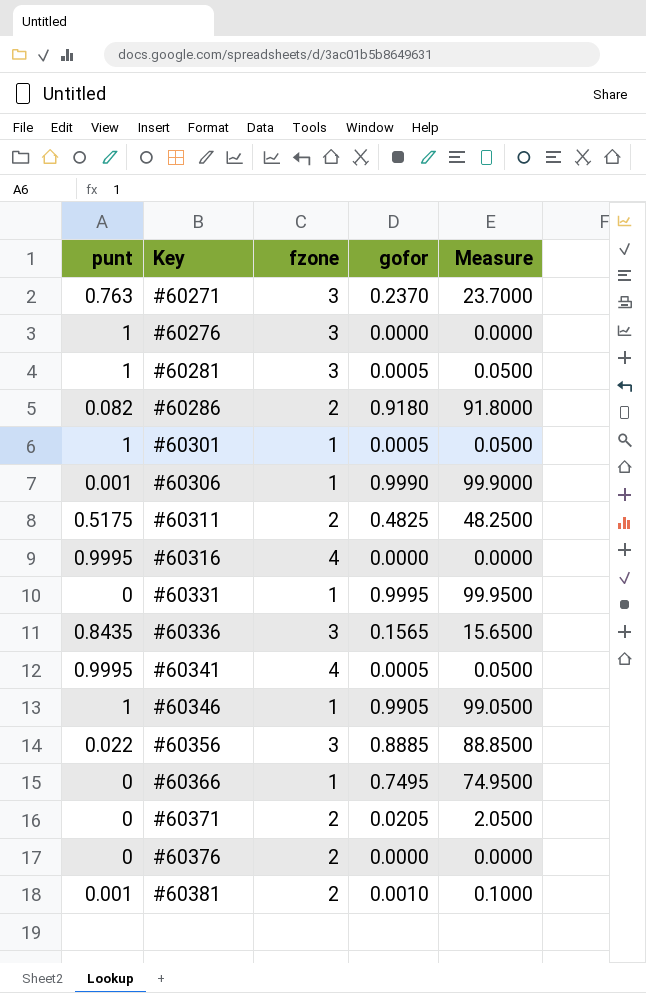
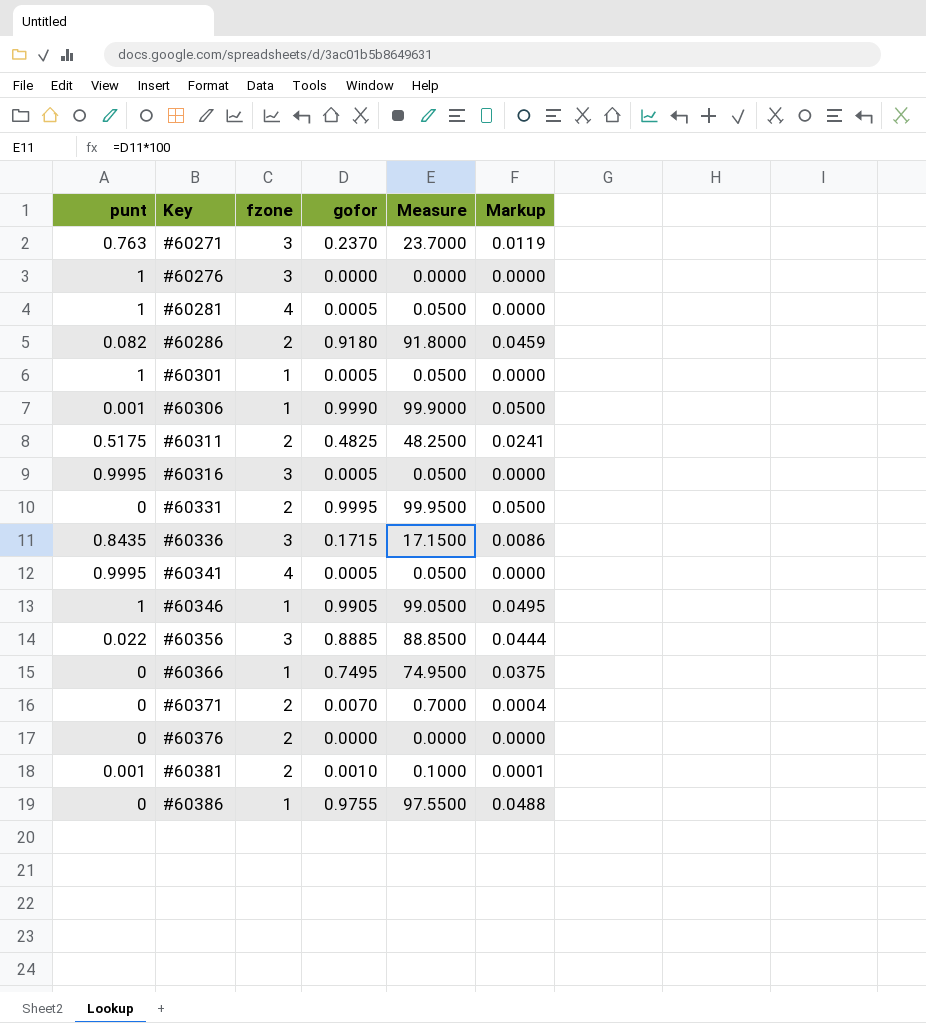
column Markup | formula: none -> [gofor] * 0.05
#60281 | fzone: 3 -> 4
#60316 | fzone: 4 -> 3
#60316 | gofor: 0.0000 -> 0.0005
#60316 | Measure: 0.0000 -> 0.0500
#60331 | fzone: 1 -> 2
#60336 | gofor: 0.1565 -> 0.1715
#60336 | Measure: 15.6500 -> 17.1500
#60371 | gofor: 0.0205 -> 0.0070
#60371 | Measure: 2.0500 -> 0.7000
row #60386: none -> 0 | 1 | 0.9755 | 97.5500 | 0.0488

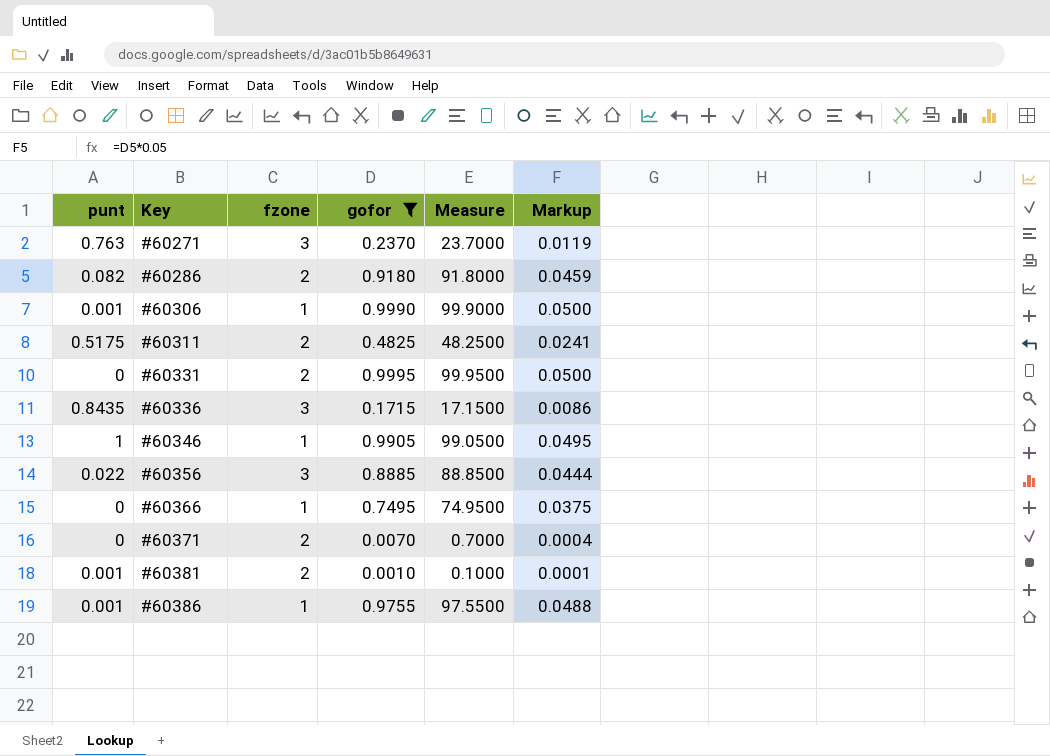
filter: none -> gofor >= 0.0010
#60386 | punt: 0 -> 0.001

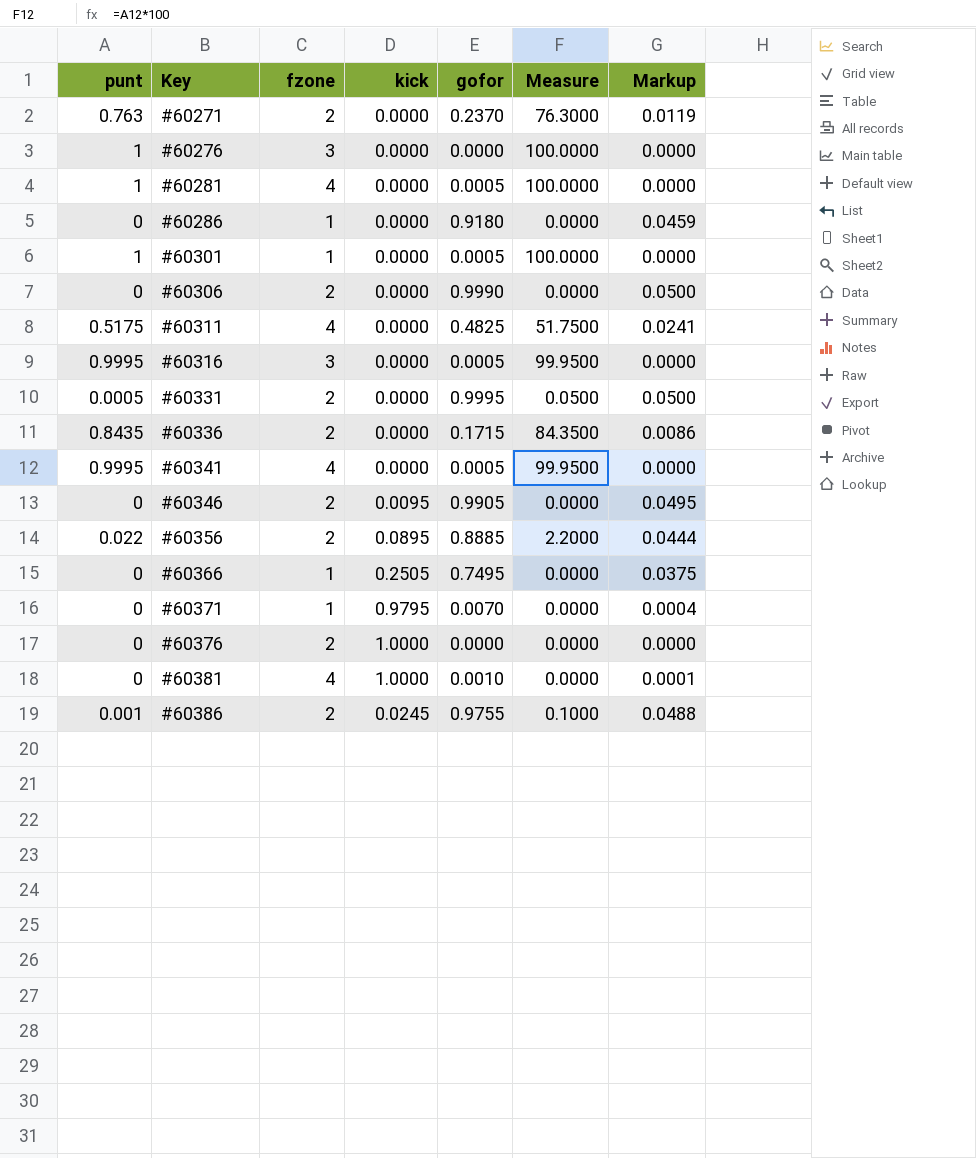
filter: gofor >= 0.0010 -> none
column kick | position: none -> 4
column Measure | formula: [gofor] * 100 -> [punt] * 100
#60271 | fzone: 3 -> 2
#60286 | punt: 0.082 -> 0
#60286 | fzone: 2 -> 1
#60306 | punt: 0.001 -> 0
#60306 | fzone: 1 -> 2
#60311 | fzone: 2 -> 4
#60331 | punt: 0 -> 0.0005
#60336 | fzone: 3 -> 2
#60346 | punt: 1 -> 0
#60346 | fzone: 1 -> 2
#60356 | fzone: 3 -> 2
#60371 | fzone: 2 -> 1
#60381 | punt: 0.001 -> 0
#60381 | fzone: 2 -> 4
#60386 | fzone: 1 -> 2

